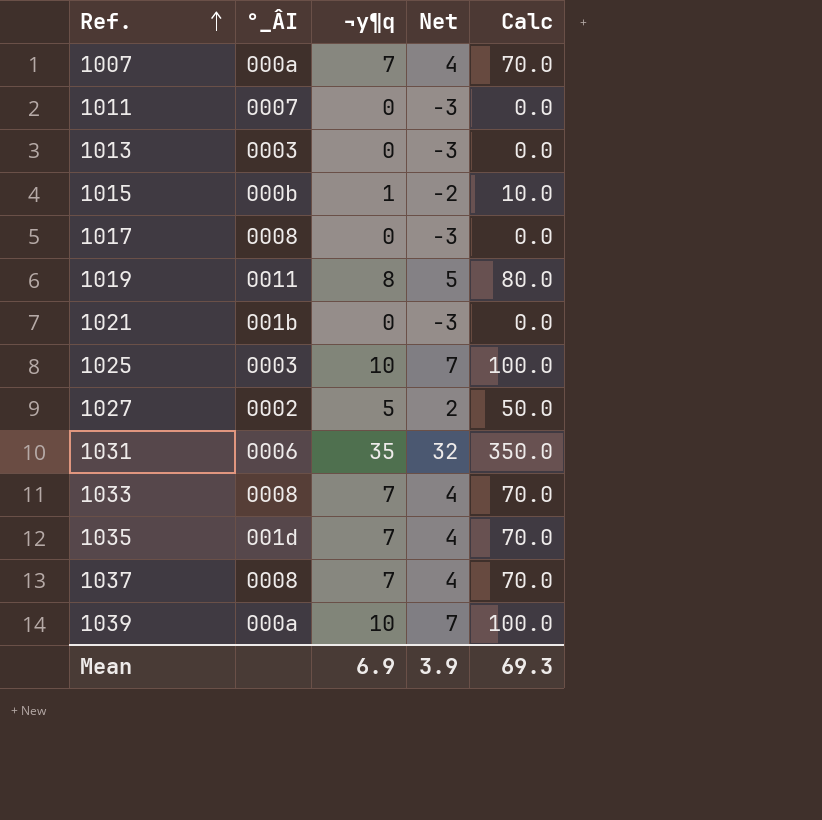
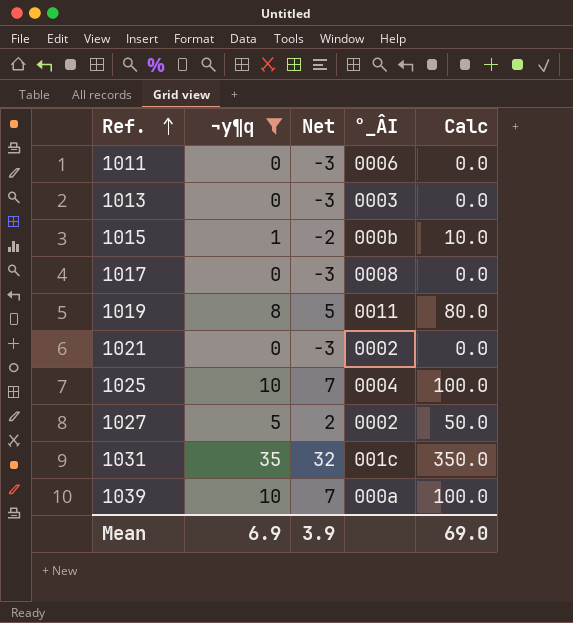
filter: none -> ¬y¶q != 7
column °_ÂI | position: 2 -> 4
1011 | °_ÂI: 0007 -> 0006
1021 | °_ÂI: 001b -> 0002
1025 | °_ÂI: 0003 -> 0004
1031 | °_ÂI: 0006 -> 001c
Mean | Calc: 69.3 -> 69.0

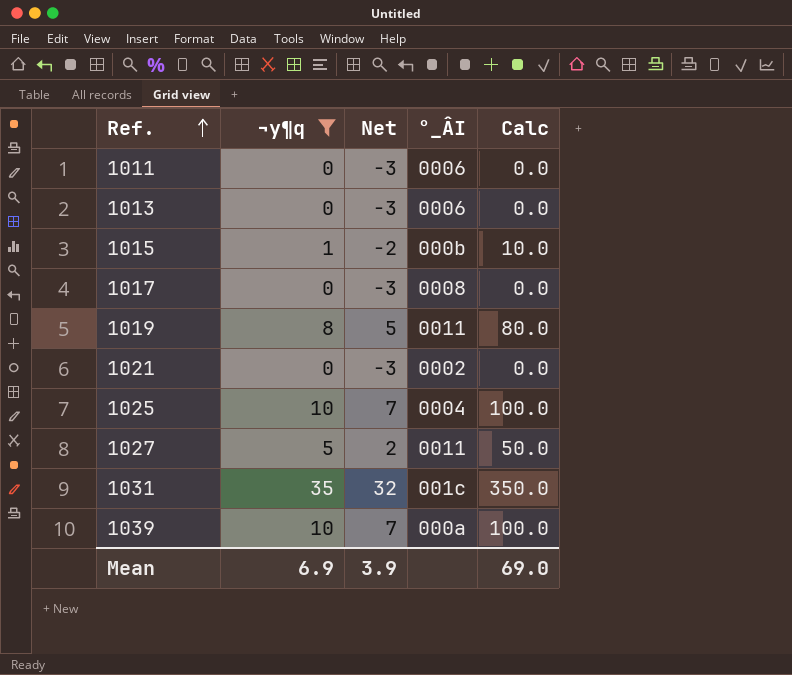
1013 | °_ÂI: 0003 -> 0006
1027 | °_ÂI: 0002 -> 0011

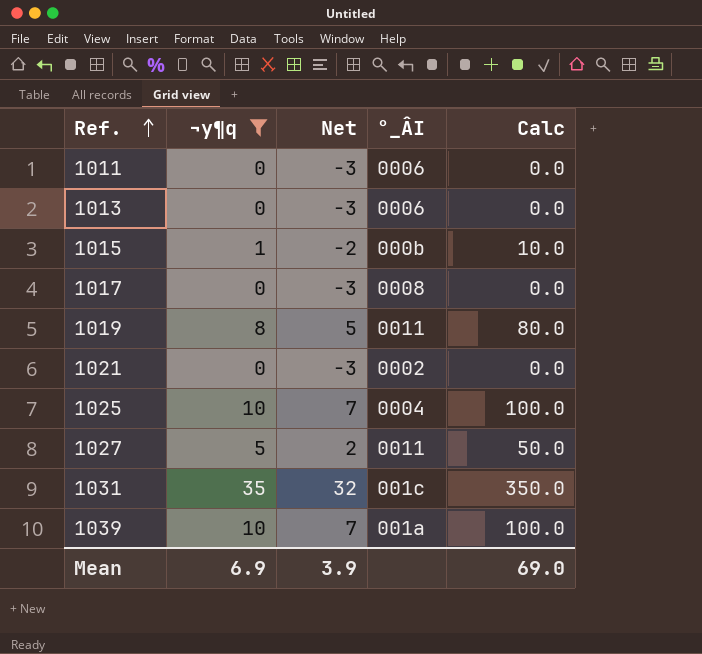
1039 | °_ÂI: 000a -> 001a

